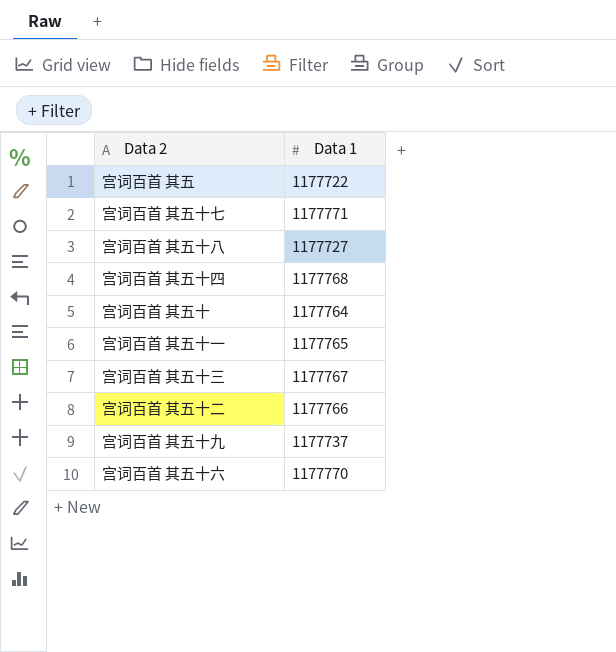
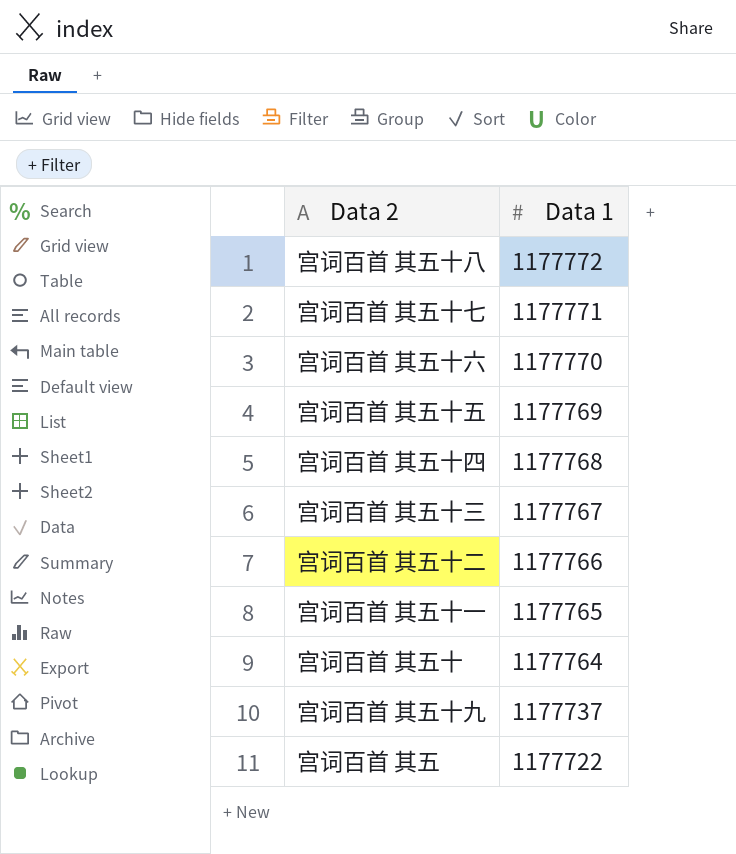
row order: none -> Data 1 descending
宫词百首 其五十八 | Data 1: 1177727 -> 1177772
row 宫词百首 其五十五: none -> 1177769

